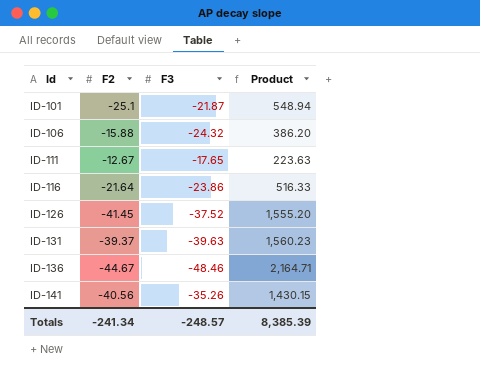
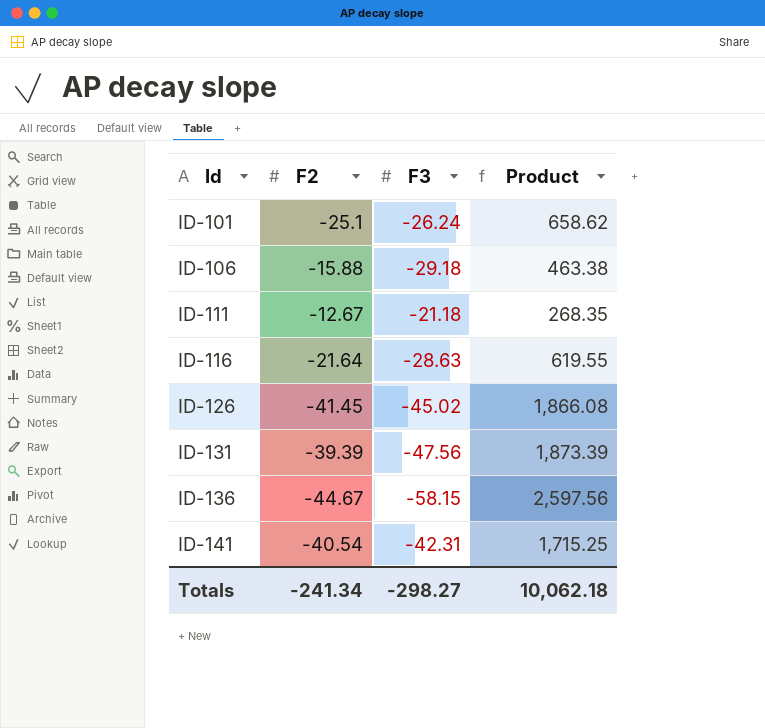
ID-101 | F3: -21.87 -> -26.24
ID-101 | Product: 548.94 -> 658.62
ID-106 | F3: -24.32 -> -29.18
ID-106 | Product: 386.20 -> 463.38
ID-111 | F3: -17.65 -> -21.18
ID-111 | Product: 223.63 -> 268.35
ID-116 | F3: -23.86 -> -28.63
ID-116 | Product: 516.33 -> 619.55
ID-126 | F3: -37.52 -> -45.02
ID-126 | Product: 1,555.20 -> 1,866.08
ID-131 | F2: -39.37 -> -39.39
ID-131 | F3: -39.63 -> -47.56
ID-131 | Product: 1,560.23 -> 1,873.39
ID-136 | F3: -48.46 -> -58.15
ID-136 | Product: 2,164.71 -> 2,597.56
ID-141 | F2: -40.56 -> -40.54
ID-141 | F3: -35.26 -> -42.31
ID-141 | Product: 1,430.15 -> 1,715.25
Totals | F3: -248.57 -> -298.27
Totals | Product: 8,385.39 -> 10,062.18

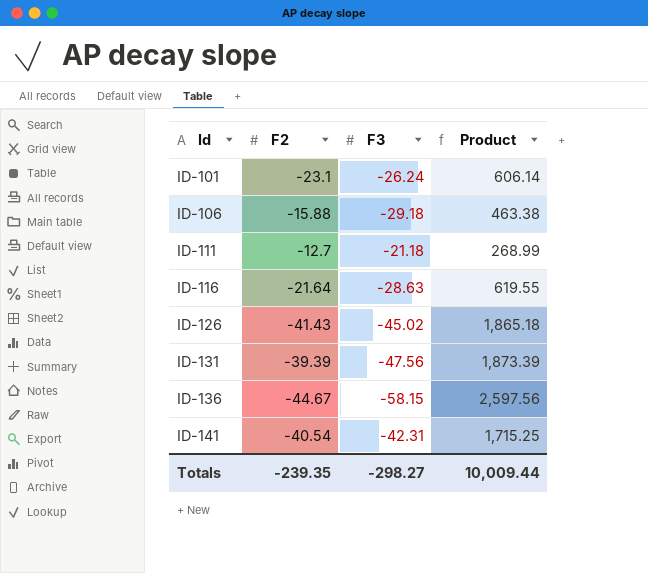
ID-101 | F2: -25.1 -> -23.1
ID-101 | Product: 658.62 -> 606.14
ID-111 | F2: -12.67 -> -12.7
ID-111 | Product: 268.35 -> 268.99
ID-126 | F2: -41.45 -> -41.43
ID-126 | Product: 1,866.08 -> 1,865.18
Totals | F2: -241.34 -> -239.35
Totals | Product: 10,062.18 -> 10,009.44

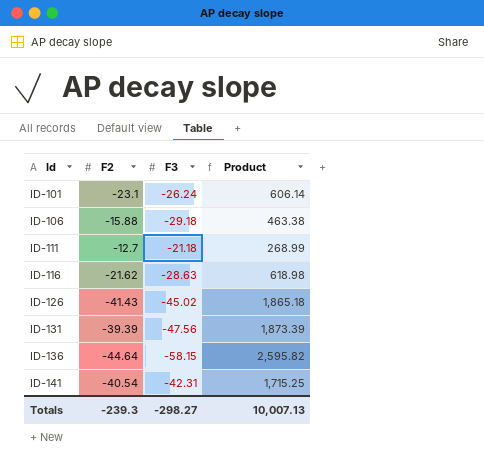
ID-116 | F2: -21.64 -> -21.62
ID-116 | Product: 619.55 -> 618.98
ID-136 | F2: -44.67 -> -44.64
ID-136 | Product: 2,597.56 -> 2,595.82
Totals | F2: -239.35 -> -239.3
Totals | Product: 10,009.44 -> 10,007.13

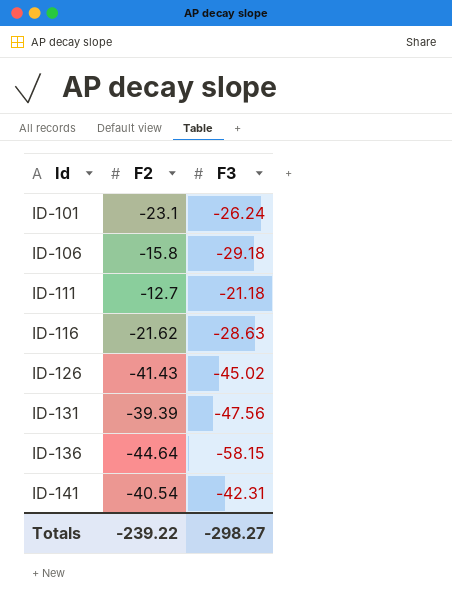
column Product | formula: [F2] * [F3] -> none
ID-106 | F2: -15.88 -> -15.8
Totals | F2: -239.3 -> -239.22

